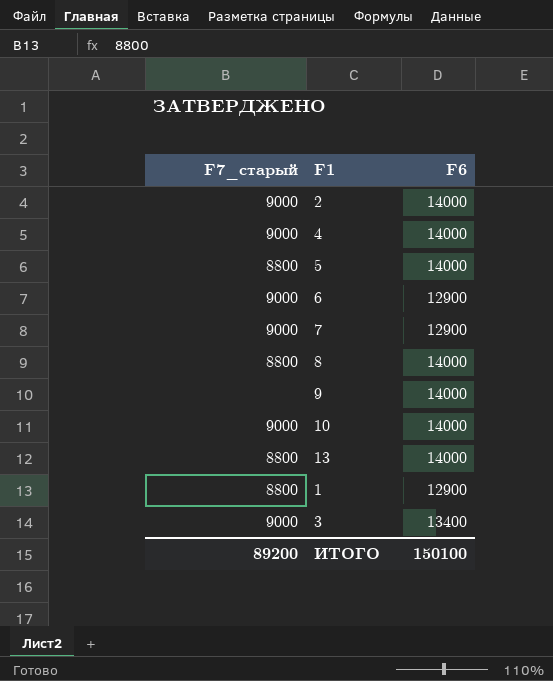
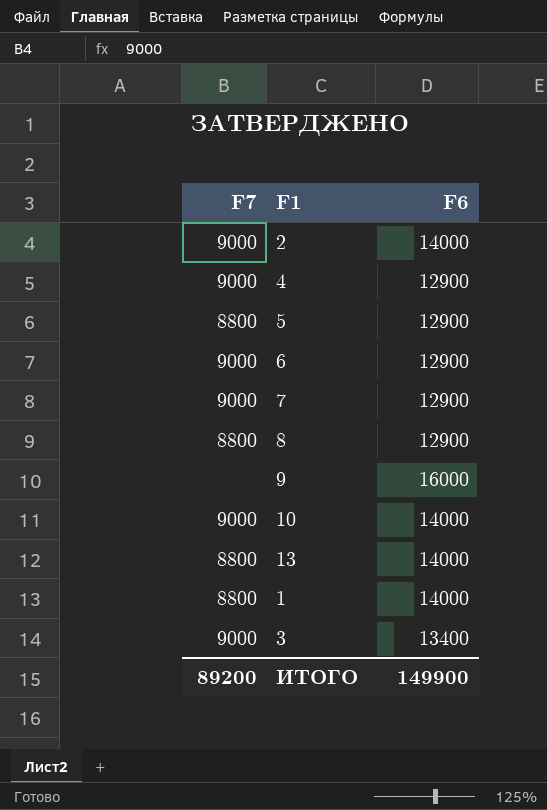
column name: F7_старый -> F7
4 | F6: 14000 -> 12900
5 | F6: 14000 -> 12900
8 | F6: 14000 -> 12900
9 | F6: 14000 -> 16000
1 | F6: 12900 -> 14000
ИТОГО | F6: 150100 -> 149900

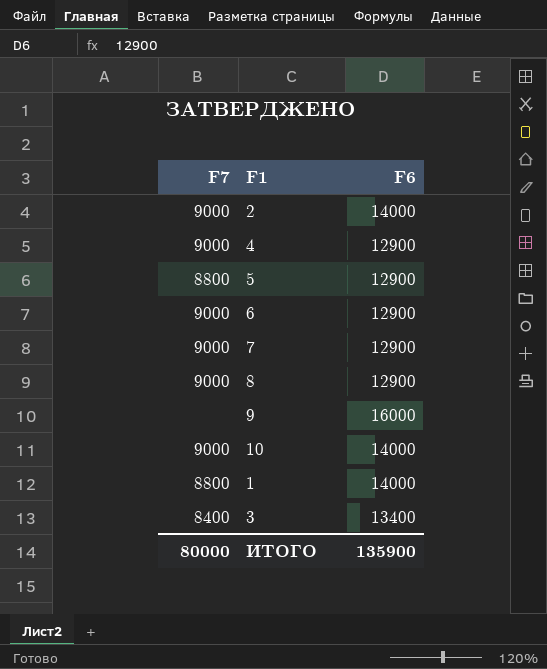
row 13: 8800 | 14000 -> none
8 | F7: 8800 -> 9000
3 | F7: 9000 -> 8400
ИТОГО | F7: 89200 -> 80000
ИТОГО | F6: 149900 -> 135900

